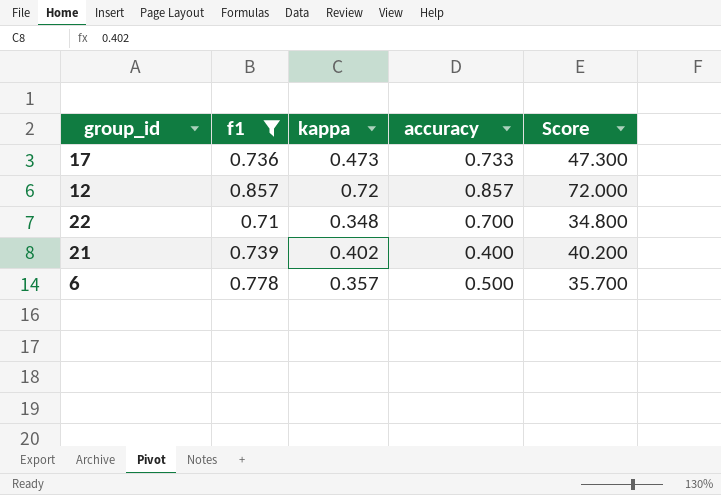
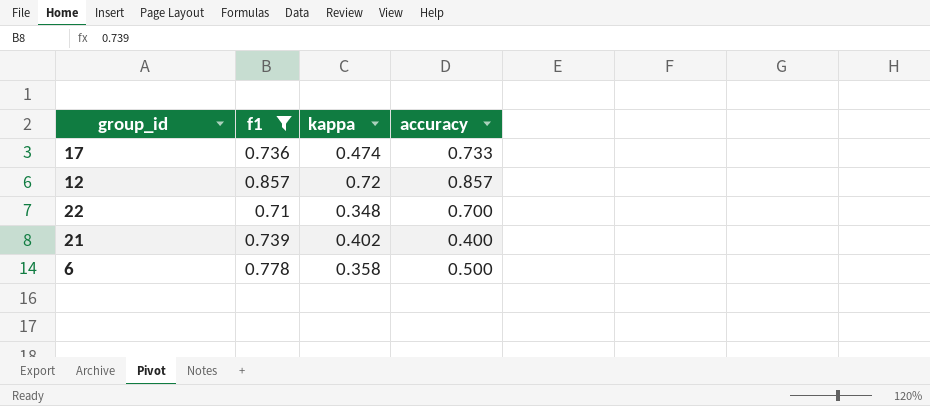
column Score | formula: [kappa] * 100 -> none
17 | kappa: 0.473 -> 0.474
6 | kappa: 0.357 -> 0.358

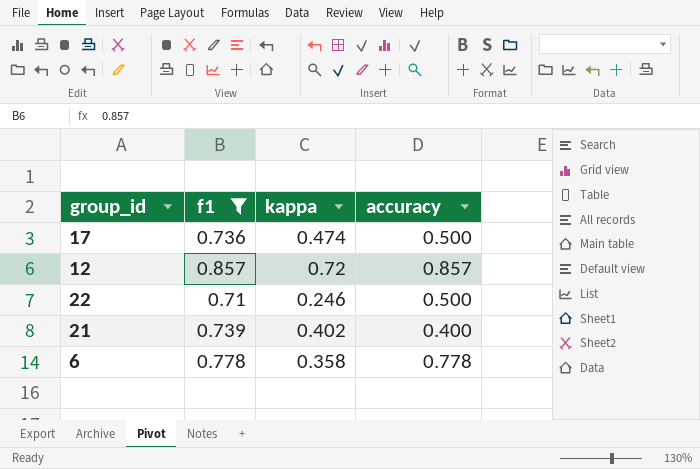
17 | accuracy: 0.733 -> 0.500
22 | kappa: 0.348 -> 0.246
22 | accuracy: 0.700 -> 0.500
6 | accuracy: 0.500 -> 0.778

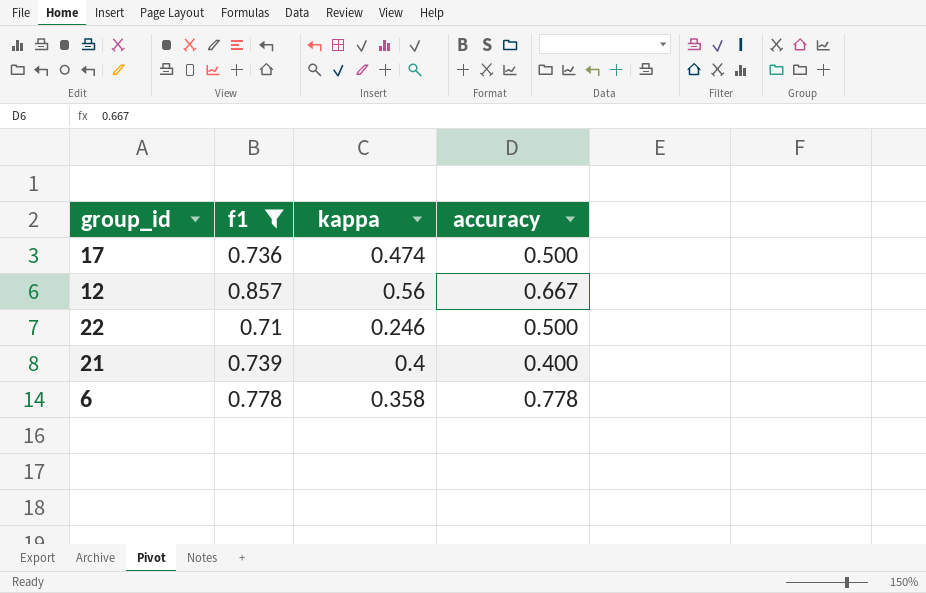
12 | kappa: 0.72 -> 0.56
12 | accuracy: 0.857 -> 0.667
21 | kappa: 0.402 -> 0.4

